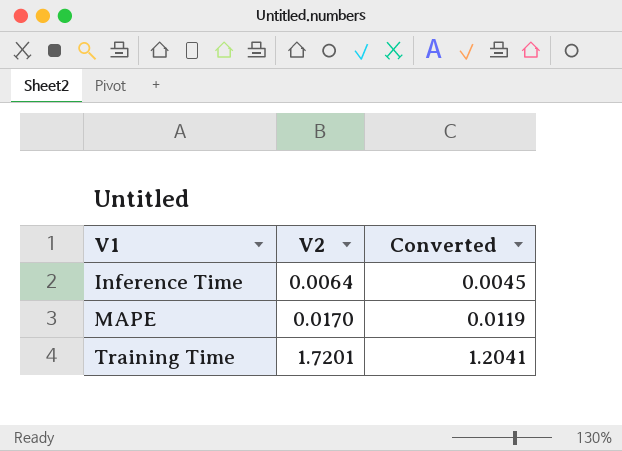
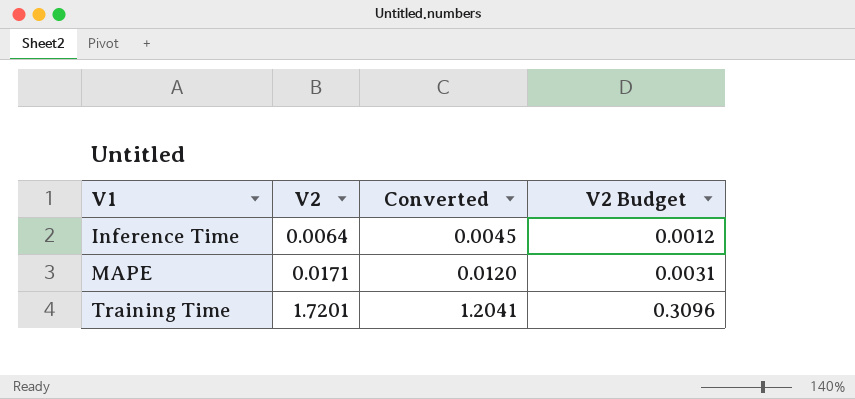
column V2 Budget | formula: none -> [V2] * 0.18
MAPE | V2: 0.0170 -> 0.0171
MAPE | Converted: 0.0119 -> 0.0120

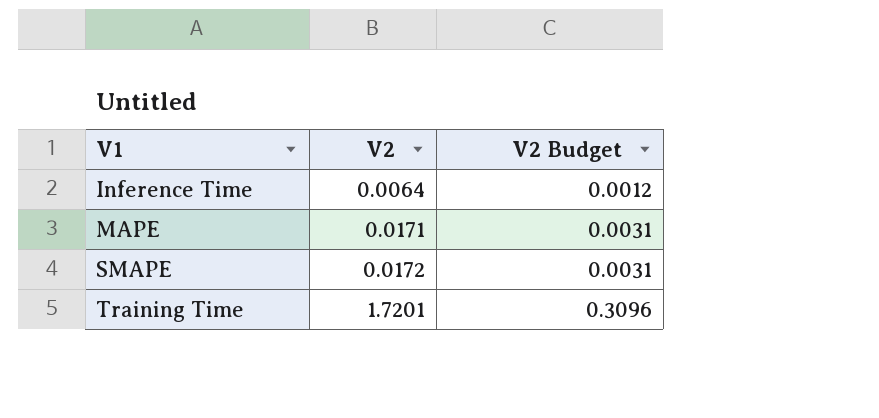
column Converted | formula: [V2] * 0.7 -> none
row SMAPE: none -> 0.0172 | 0.0031

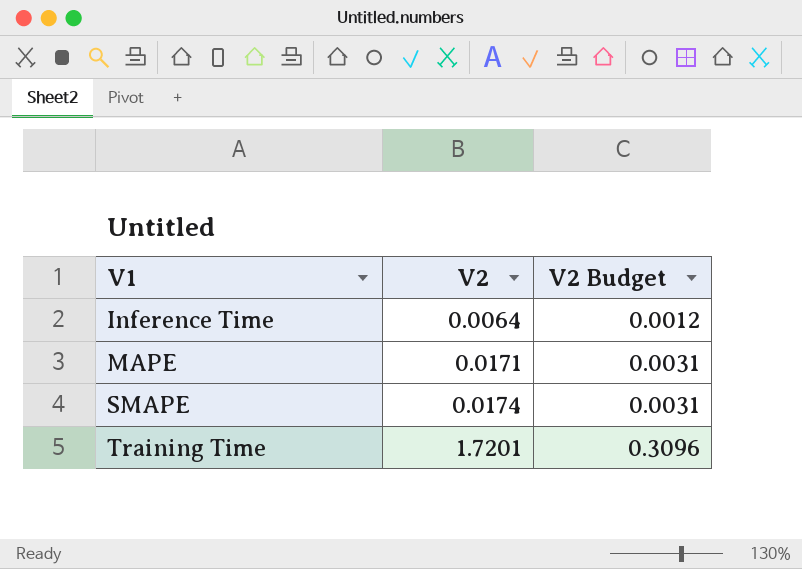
SMAPE | V2: 0.0172 -> 0.0174

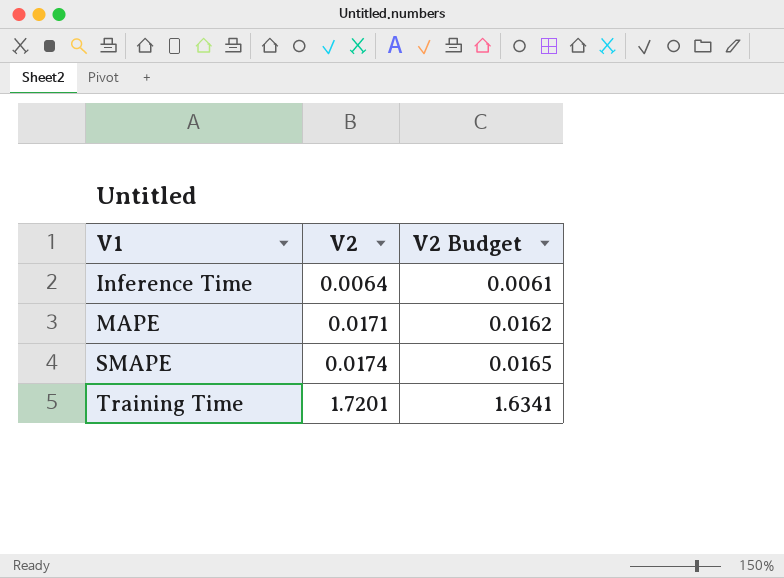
column V2 Budget | formula: [V2] * 0.18 -> [V2] * 0.95

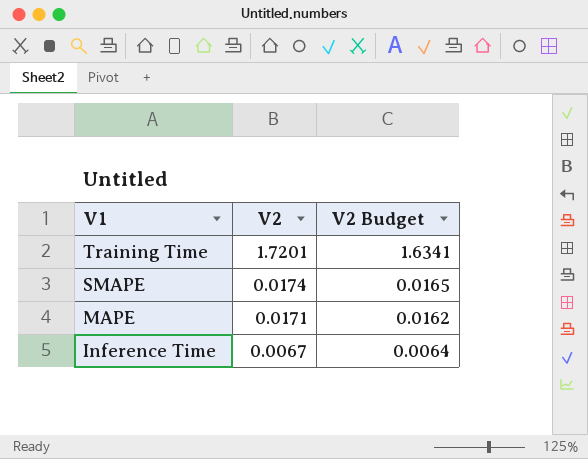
row order: V1 ascending -> V1 descending
Inference Time | V2: 0.0064 -> 0.0067
Inference Time | V2 Budget: 0.0061 -> 0.0064

